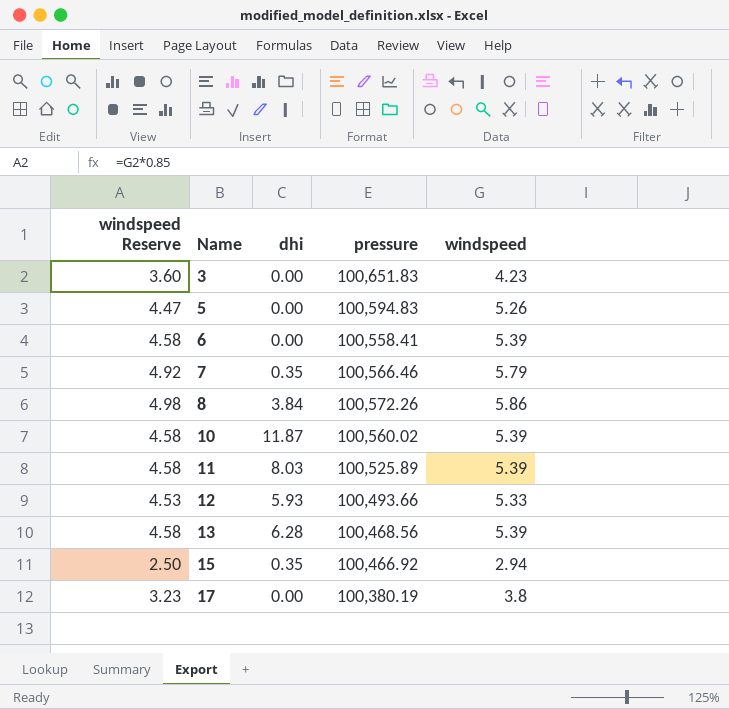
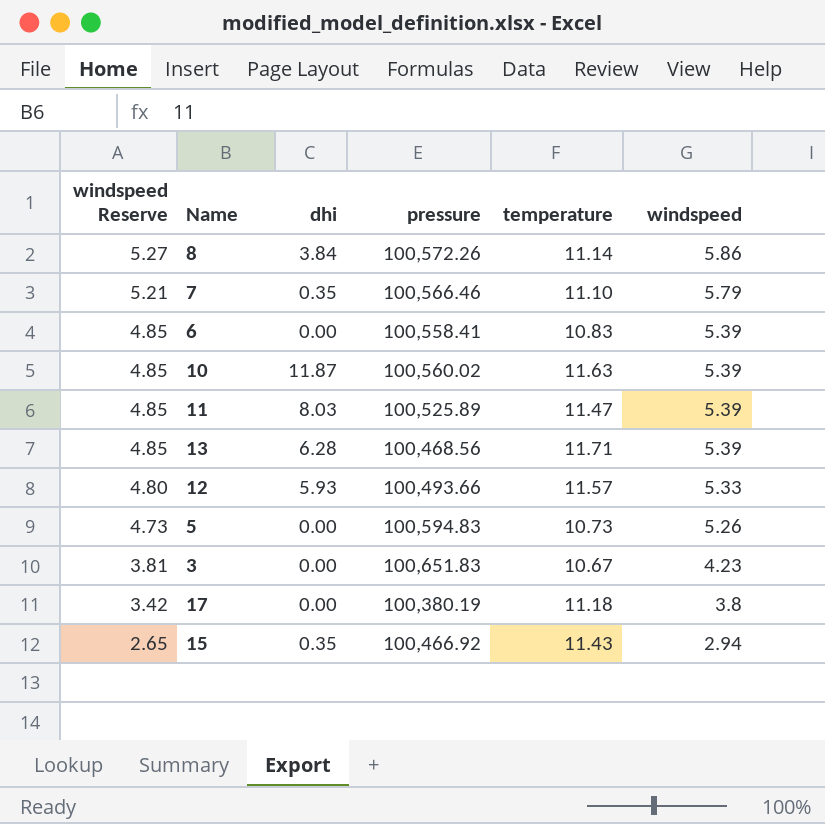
row order: Name ascending -> windspeed Reserve descending
column windspeed Reserve | formula: [windspeed] * 0.85 -> [windspeed] * 0.9
column temperature | position: none -> 5

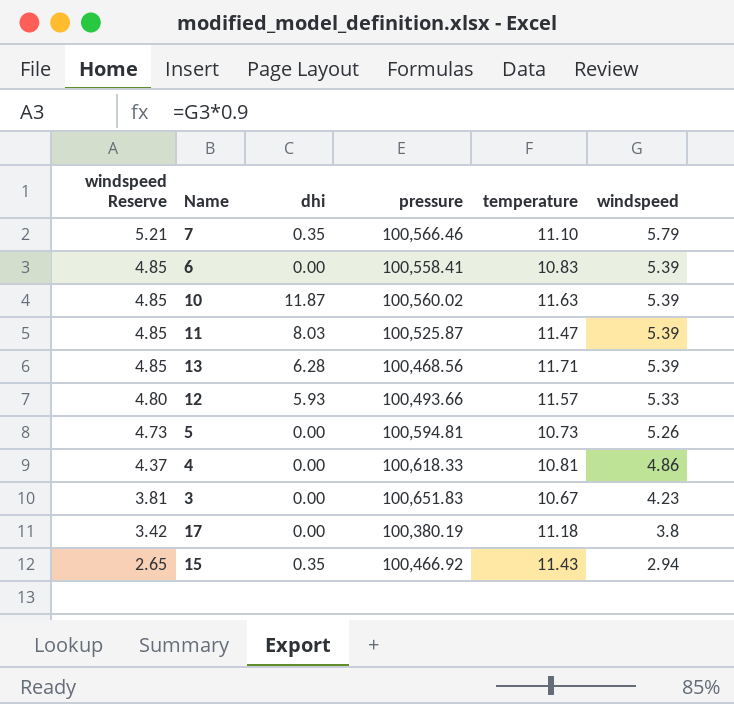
row 8: 5.27 | 3.84 | 100,572.26 | 11.14 | 5.86 -> none
11 | pressure: 100,525.89 -> 100,525.87
5 | pressure: 100,594.83 -> 100,594.81
row 4: none -> 4.37 | 0.00 | 100,618.33 | 10.81 | 4.86

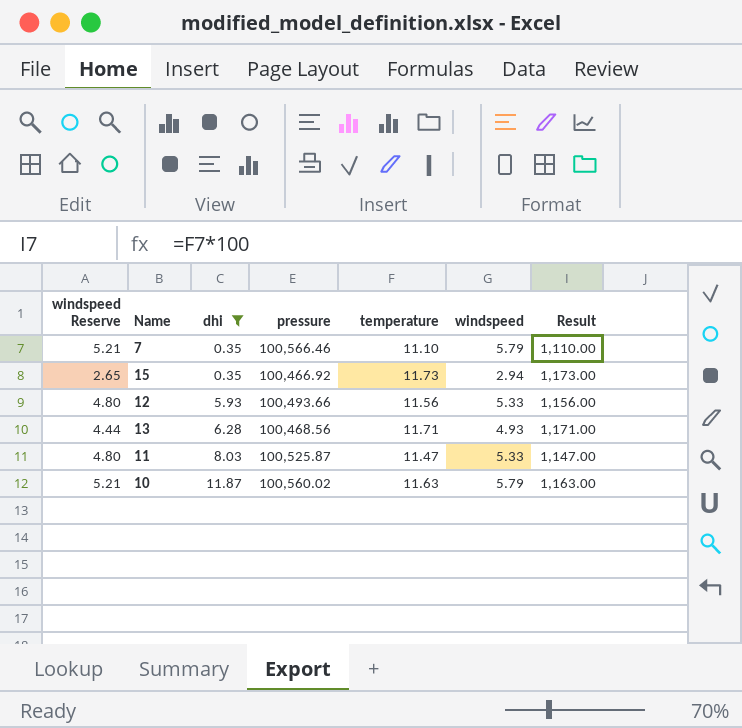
filter: none -> dhi != 0.00
row order: windspeed Reserve descending -> dhi ascending
column Result | formula: none -> [temperature] * 100
15 | temperature: 11.43 -> 11.73
12 | temperature: 11.57 -> 11.56
13 | windspeed Reserve: 4.85 -> 4.44
13 | windspeed: 5.39 -> 4.93
11 | windspeed Reserve: 4.85 -> 4.80
11 | windspeed: 5.39 -> 5.33
10 | windspeed Reserve: 4.85 -> 5.21
10 | windspeed: 5.39 -> 5.79

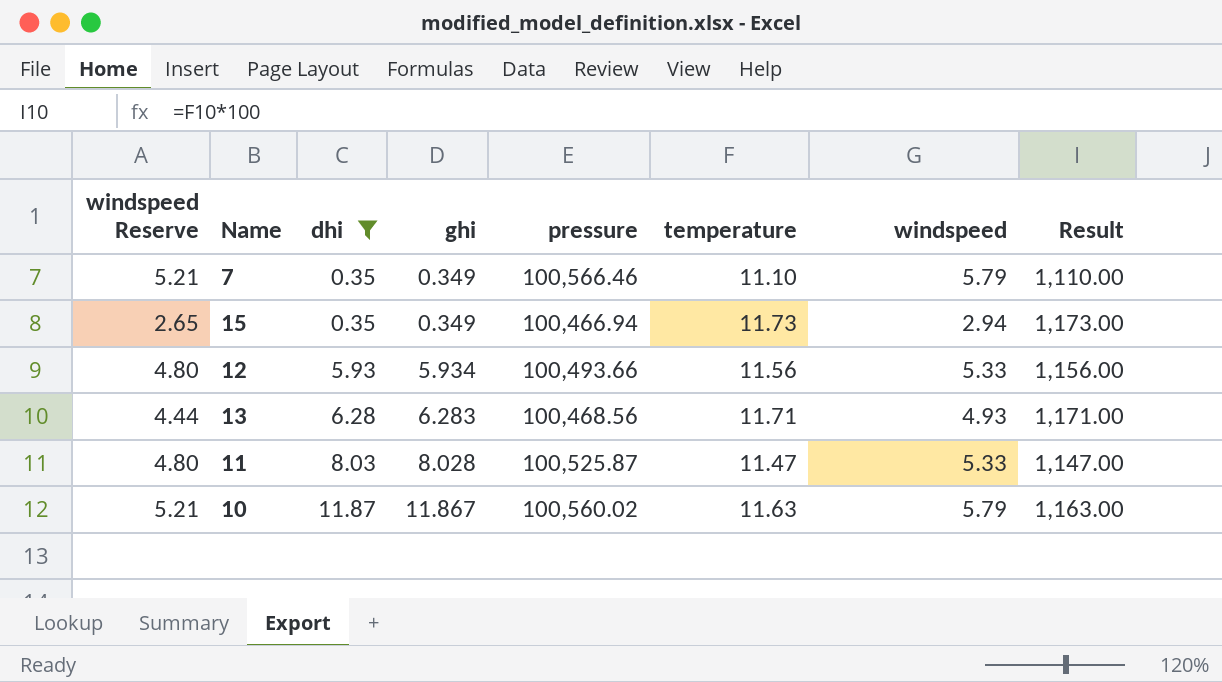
column ghi | position: none -> 4
15 | pressure: 100,466.92 -> 100,466.94

